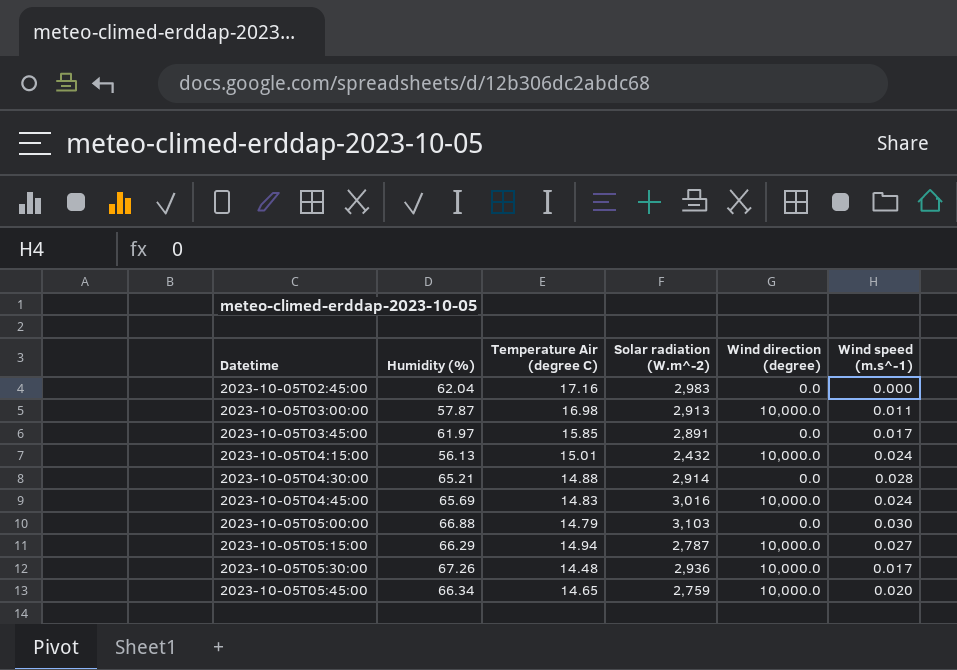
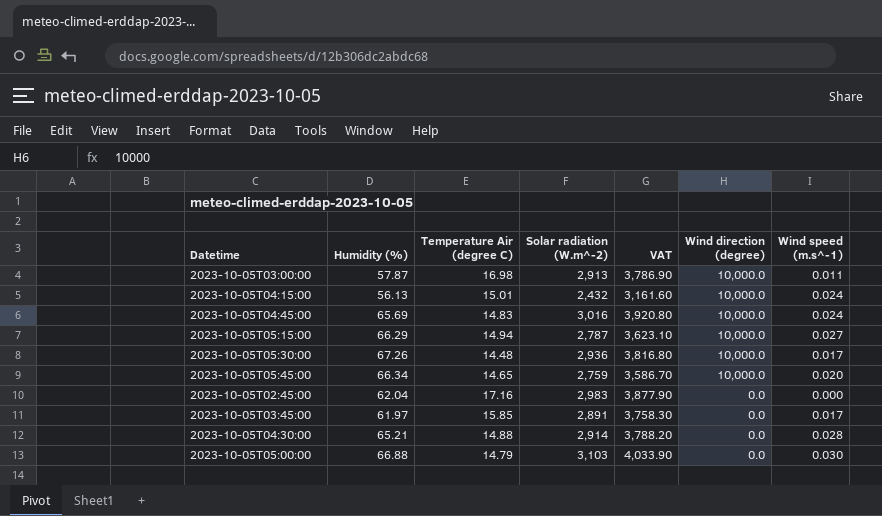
row order: Datetime ascending -> Wind direction (degree) descending
column VAT | formula: none -> [Solar radiation (W.m^-2)] * 1.3

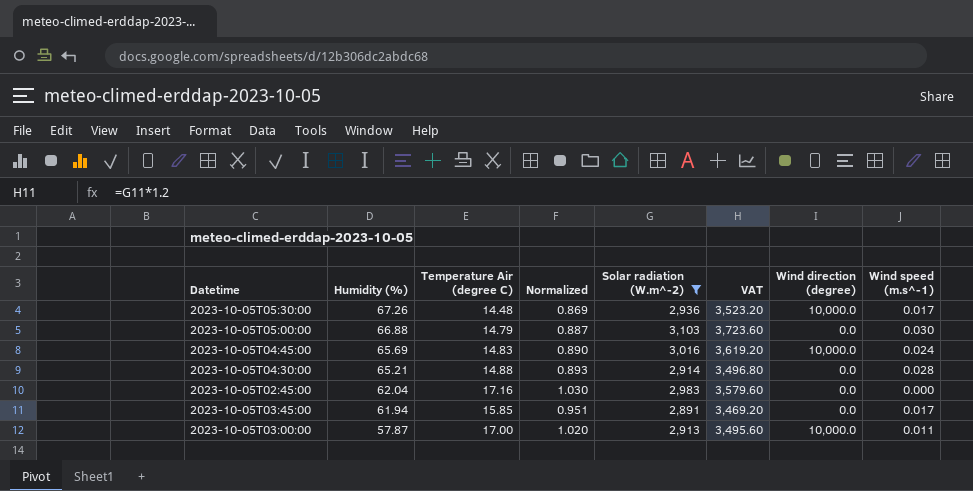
filter: none -> Solar radiation (W.m^-2) >= 2,891
row order: Wind direction (degree) descending -> Humidity (%) descending
column Normalized | formula: none -> [Temperature Air (degree C)] * 0.06
column VAT | formula: [Solar radiation (W.m^-2)] * 1.3 -> [Solar radiation (W.m^-2)] * 1.2
2023-10-05T03:45:00 | Humidity (%): 61.97 -> 61.94
2023-10-05T03:00:00 | Temperature Air (degree C): 16.98 -> 17.00

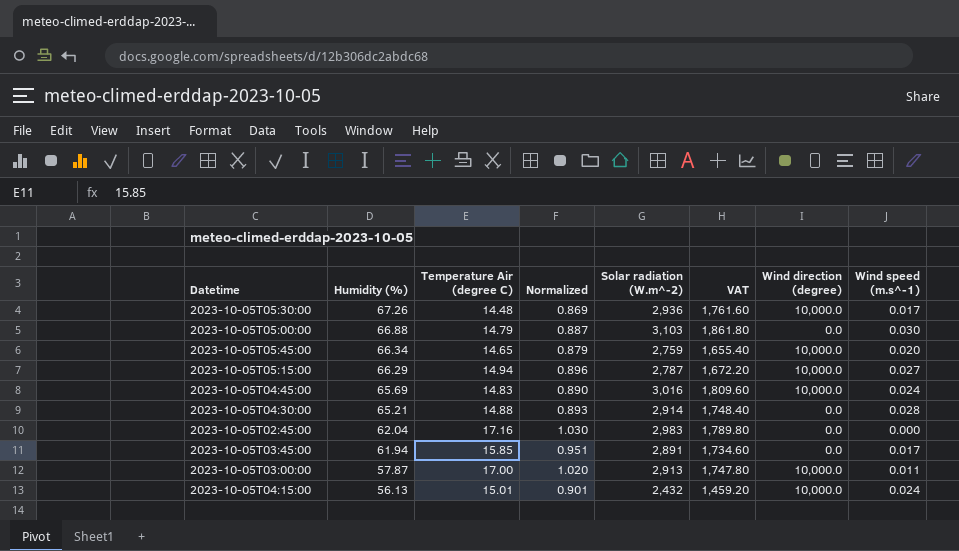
filter: Solar radiation (W.m^-2) >= 2,891 -> none
column VAT | formula: [Solar radiation (W.m^-2)] * 1.2 -> [Solar radiation (W.m^-2)] * 0.6

